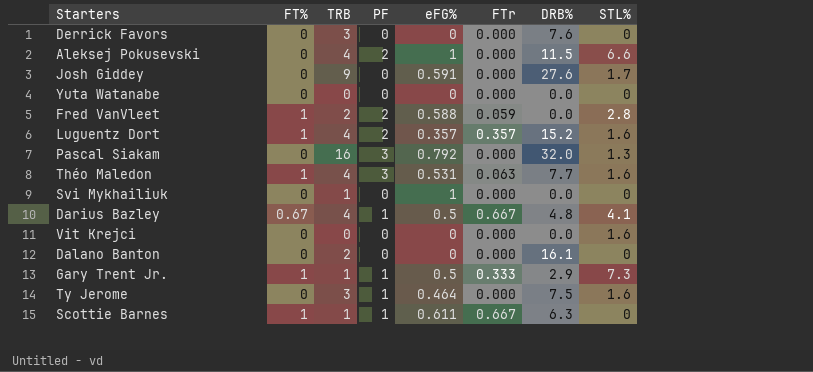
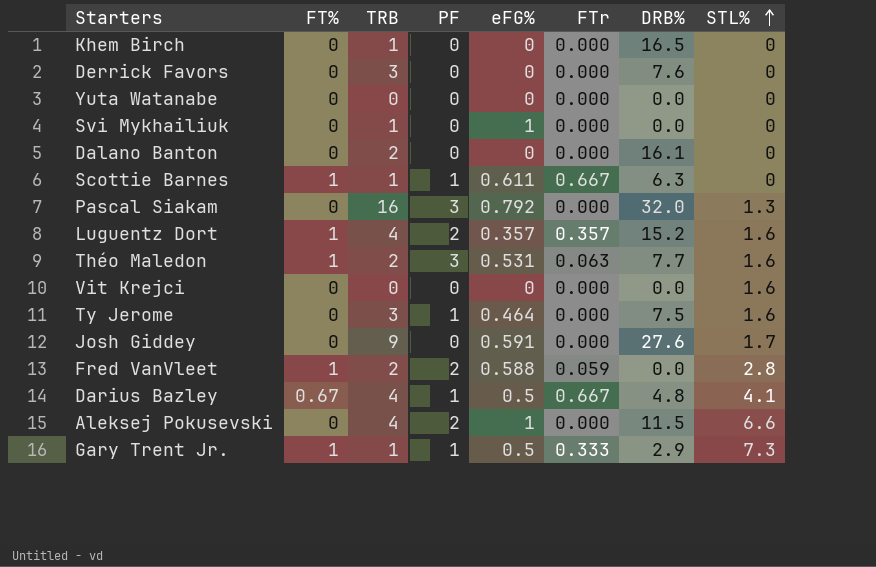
row order: none -> STL% ascending
row Khem Birch: none -> 0 | 1 | 0 | 0 | 0.000 | 16.5 | 0
Théo Maledon | TRB: 4 -> 2

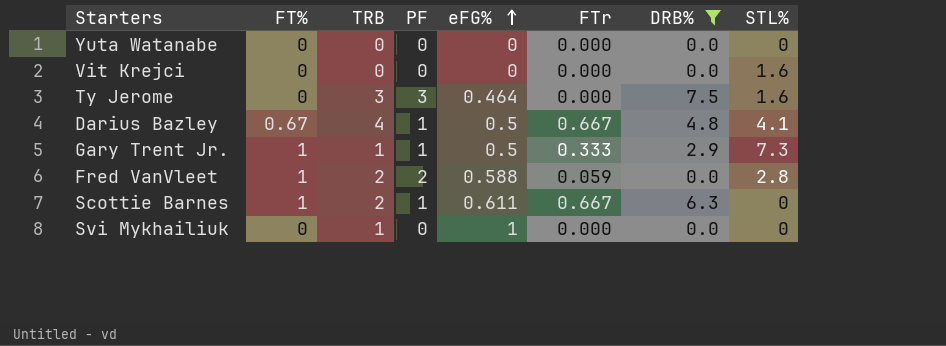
filter: none -> DRB% <= 7.5
row order: STL% ascending -> eFG% ascending
Ty Jerome | PF: 1 -> 3
Scottie Barnes | TRB: 1 -> 2

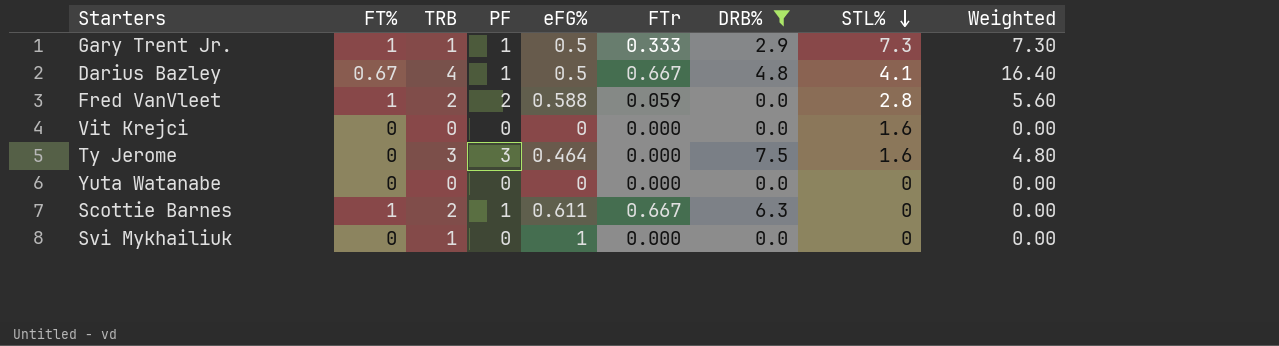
row order: eFG% ascending -> STL% descending
column Weighted | formula: none -> [TRB] * [STL%]

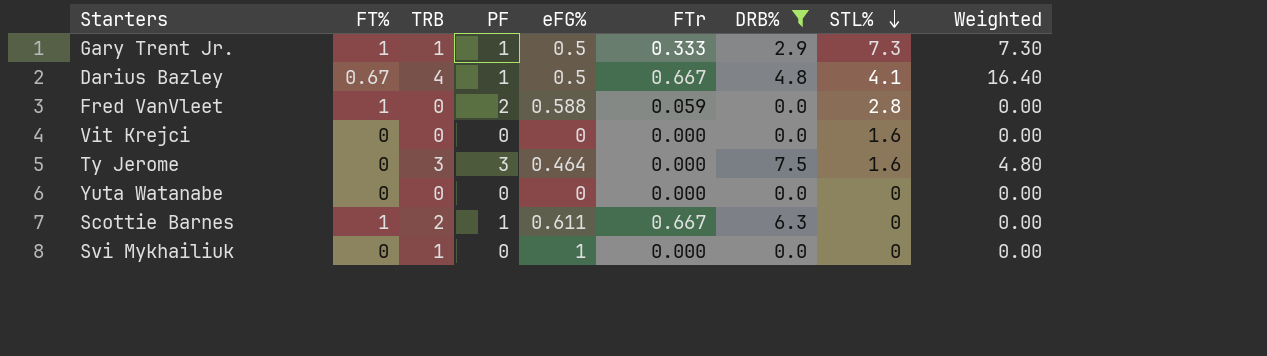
Fred VanVleet | TRB: 2 -> 0
Fred VanVleet | Weighted: 5.60 -> 0.00

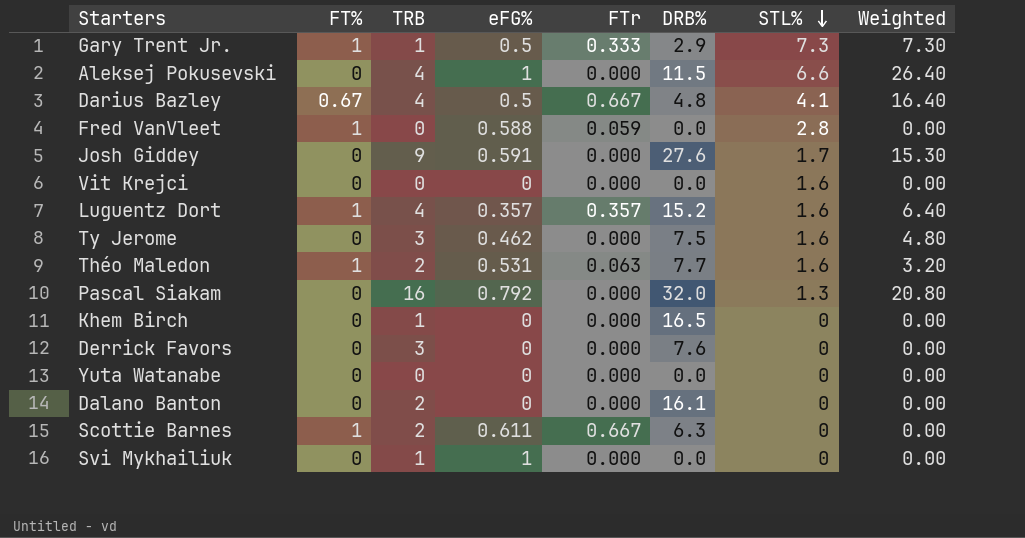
filter: DRB% <= 7.5 -> none
column PF | position: 4 -> none
Ty Jerome | eFG%: 0.464 -> 0.462

